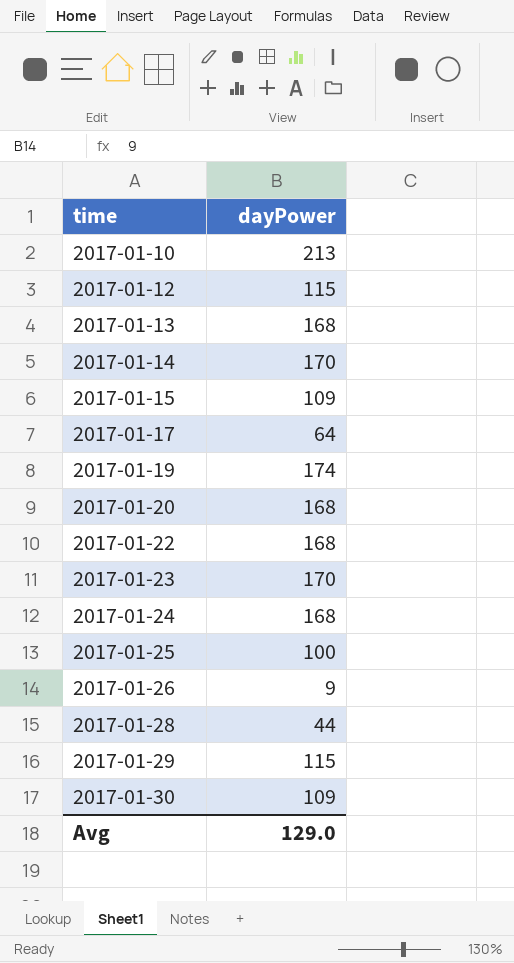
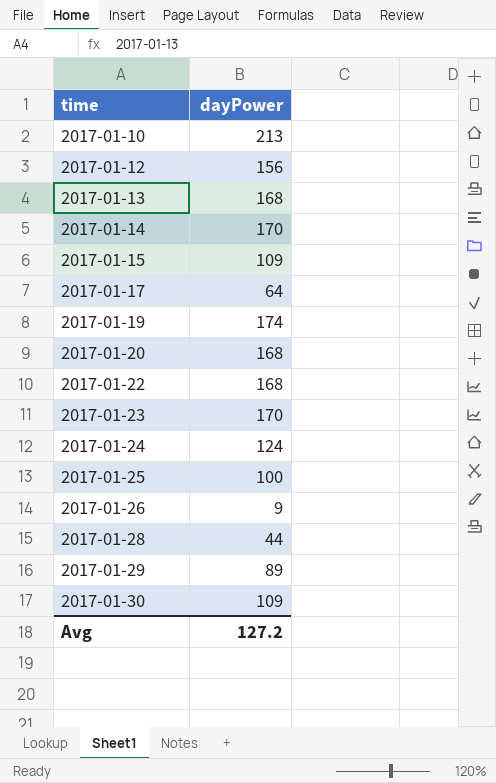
2017-01-12 | dayPower: 115 -> 156
2017-01-24 | dayPower: 168 -> 124
2017-01-29 | dayPower: 115 -> 89
Avg | dayPower: 129.0 -> 127.2

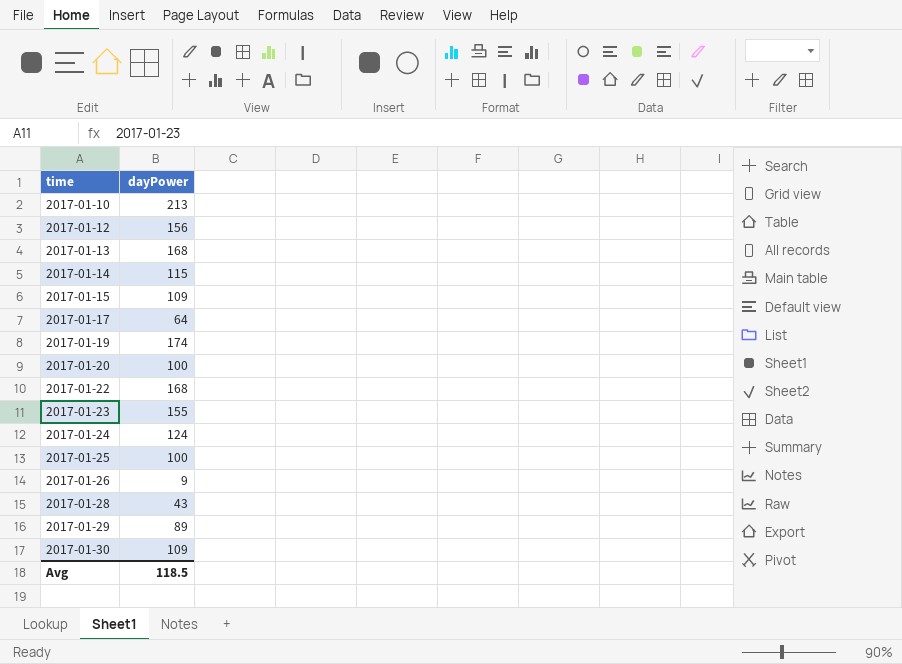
2017-01-14 | dayPower: 170 -> 115
2017-01-20 | dayPower: 168 -> 100
2017-01-23 | dayPower: 170 -> 155
2017-01-28 | dayPower: 44 -> 43
Avg | dayPower: 127.2 -> 118.5

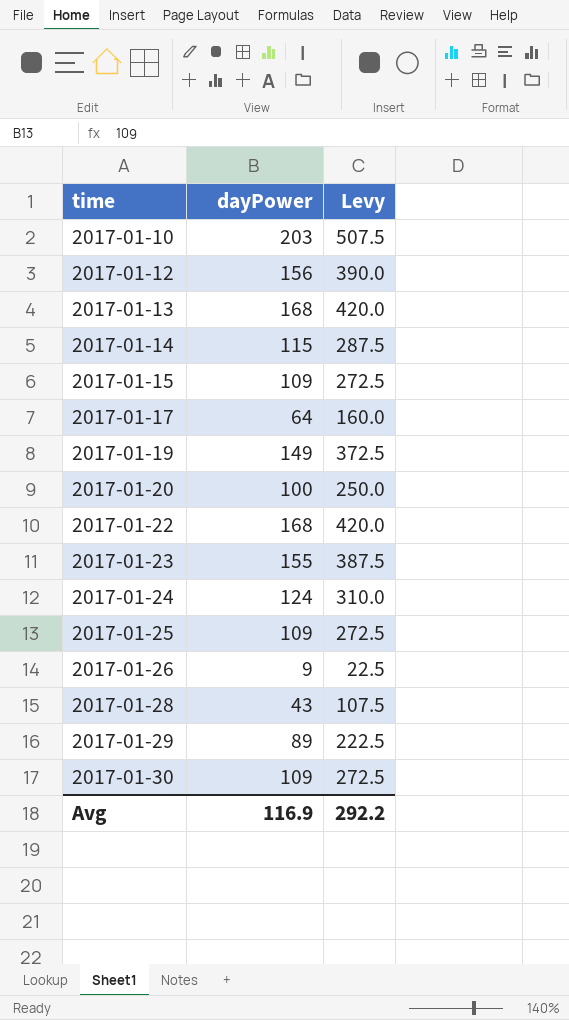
column Levy | formula: none -> [dayPower] * 2.5
2017-01-10 | dayPower: 213 -> 203
2017-01-19 | dayPower: 174 -> 149
2017-01-25 | dayPower: 100 -> 109
Avg | dayPower: 118.5 -> 116.9

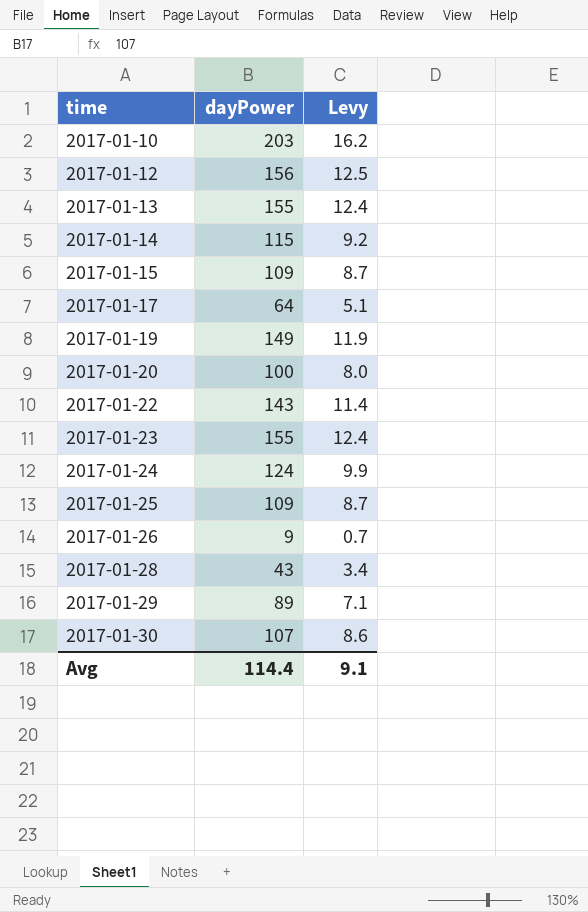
column Levy | formula: [dayPower] * 2.5 -> [dayPower] * 0.08
2017-01-13 | dayPower: 168 -> 155
2017-01-22 | dayPower: 168 -> 143
2017-01-30 | dayPower: 109 -> 107
Avg | dayPower: 116.9 -> 114.4
Avg | Levy: 292.2 -> 9.1

